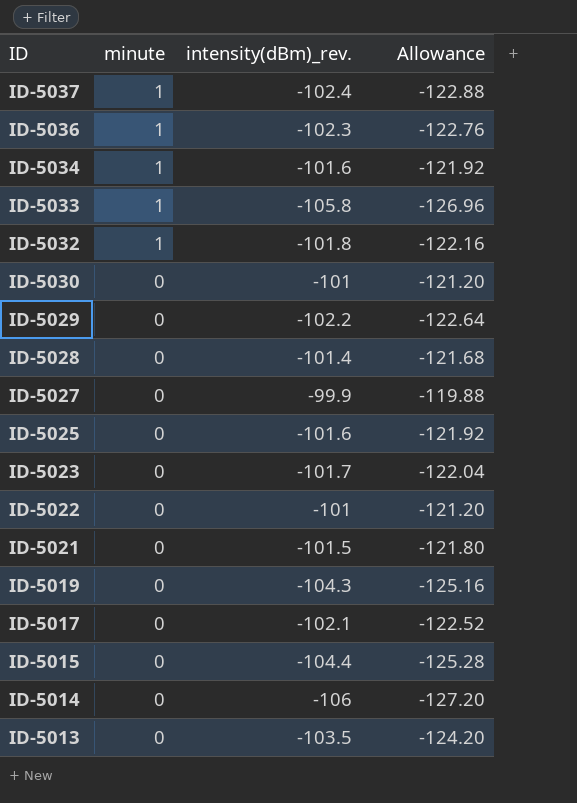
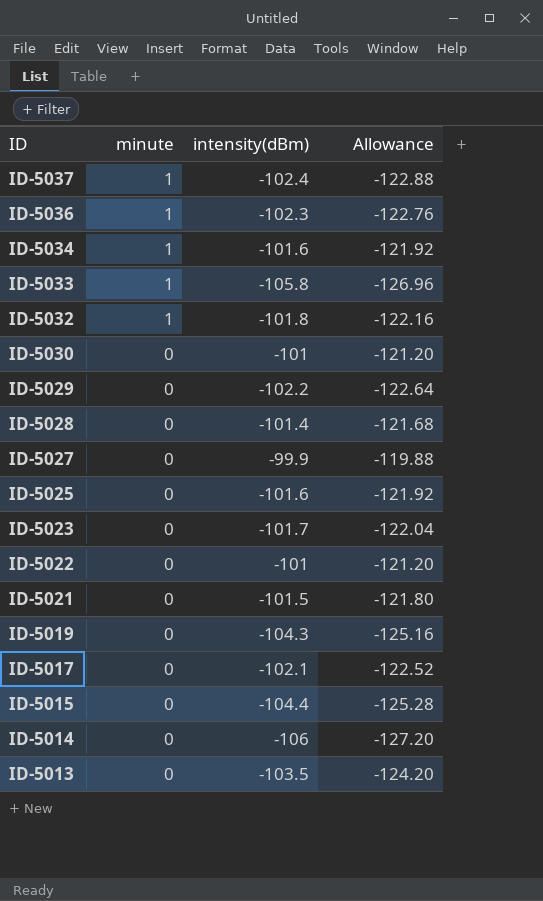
column name: intensity(dBm)_rev. -> intensity(dBm)

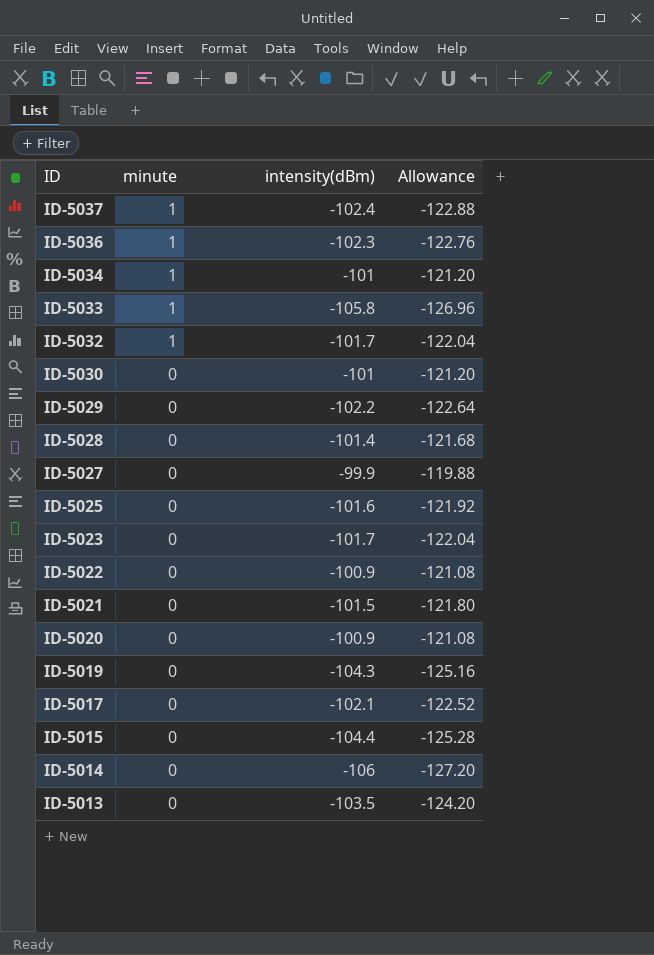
ID-5034 | intensity(dBm): -101.6 -> -101
ID-5034 | Allowance: -121.92 -> -121.20
ID-5032 | intensity(dBm): -101.8 -> -101.7
ID-5032 | Allowance: -122.16 -> -122.04
ID-5022 | intensity(dBm): -101 -> -100.9
ID-5022 | Allowance: -121.20 -> -121.08
row ID-5020: none -> 0 | -100.9 | -121.08

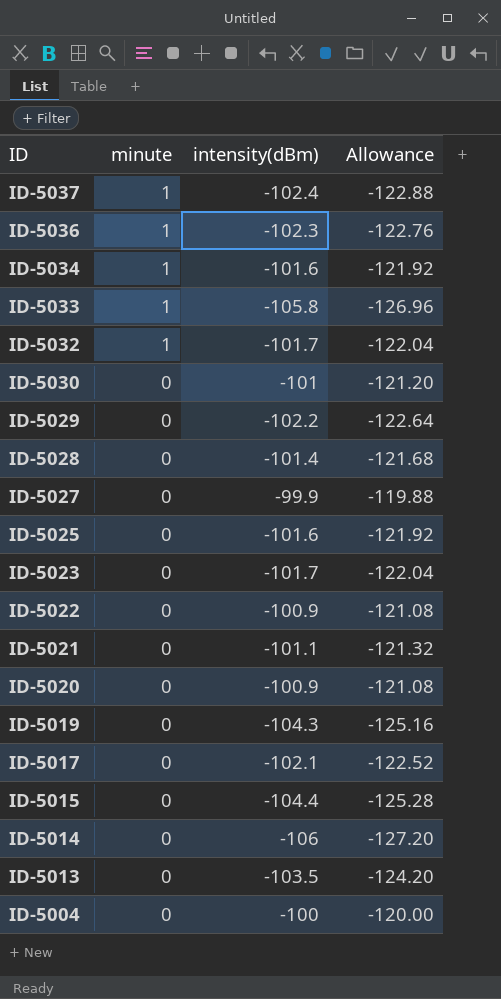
ID-5034 | intensity(dBm): -101 -> -101.6
ID-5034 | Allowance: -121.20 -> -121.92
ID-5021 | intensity(dBm): -101.5 -> -101.1
ID-5021 | Allowance: -121.80 -> -121.32
row ID-5004: none -> 0 | -100 | -120.00

